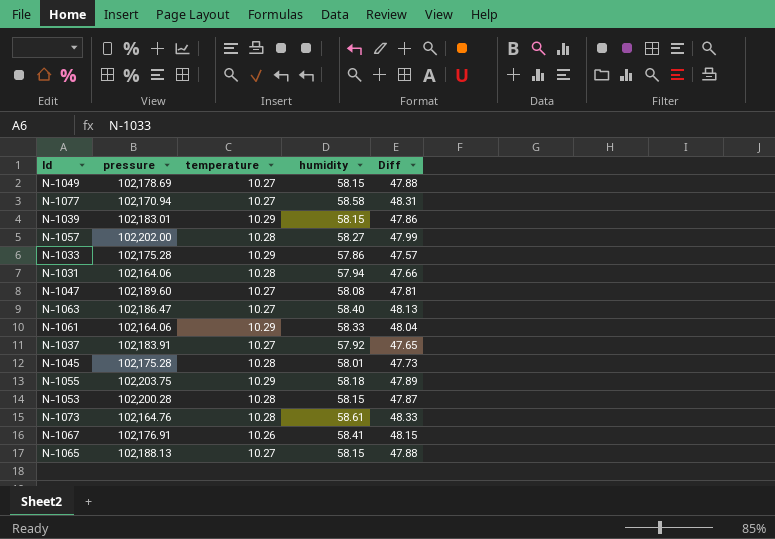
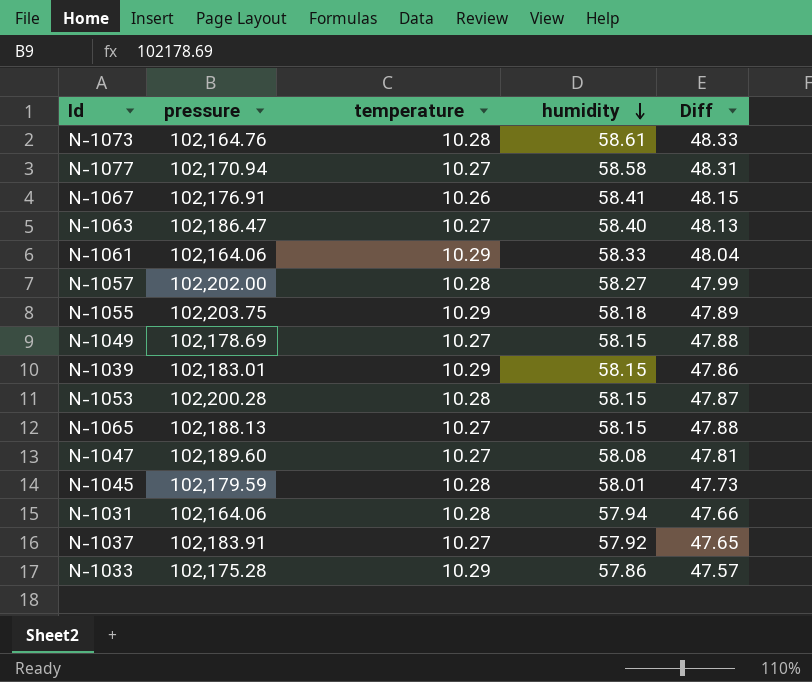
row order: none -> humidity descending
N-1045 | pressure: 102,175.28 -> 102,179.59

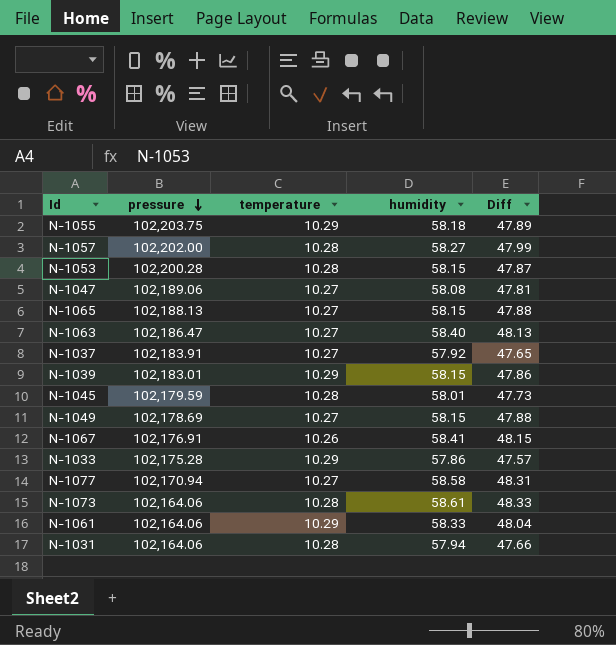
row order: humidity descending -> pressure descending
N-1047 | pressure: 102,189.60 -> 102,189.06
N-1073 | pressure: 102,164.76 -> 102,164.06

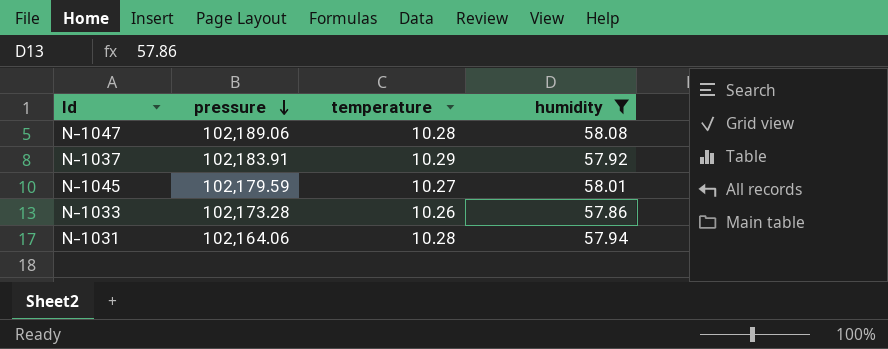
filter: none -> humidity <= 58.08
column Diff | formula: [humidity] - [temperature] -> none
N-1047 | temperature: 10.27 -> 10.28
N-1037 | temperature: 10.27 -> 10.29
N-1045 | temperature: 10.28 -> 10.27
N-1033 | pressure: 102,175.28 -> 102,173.28
N-1033 | temperature: 10.29 -> 10.26

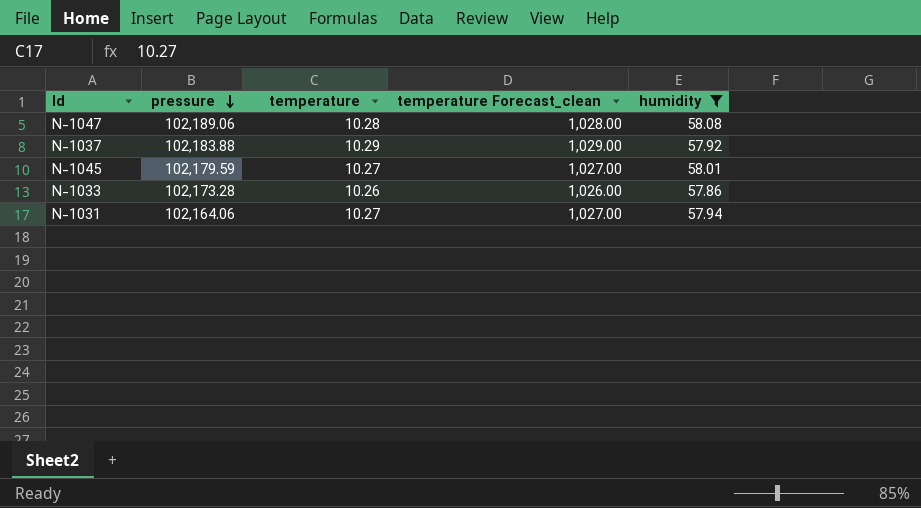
column temperature Forecast_clean | formula: none -> [temperature] * 100
N-1037 | pressure: 102,183.91 -> 102,183.88
N-1031 | temperature: 10.28 -> 10.27

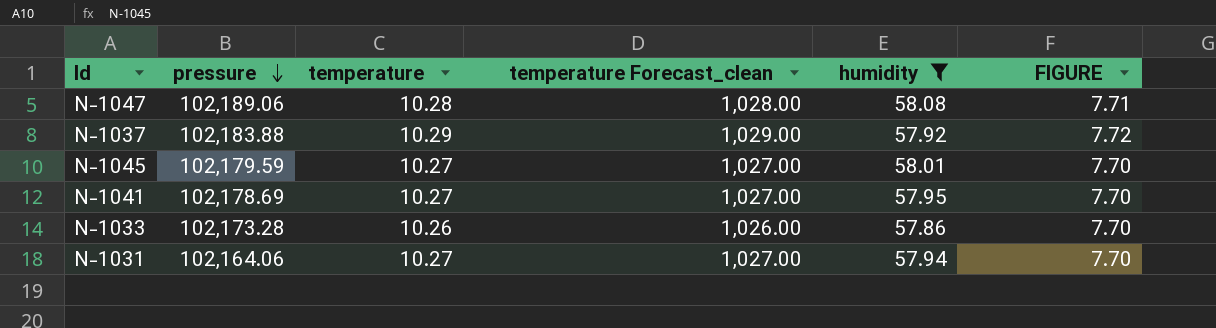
column FIGURE | formula: none -> [temperature] * 0.75
row N-1041: none -> 102,178.69 | 10.27 | 1,027.00 | 57.95 | 7.70

